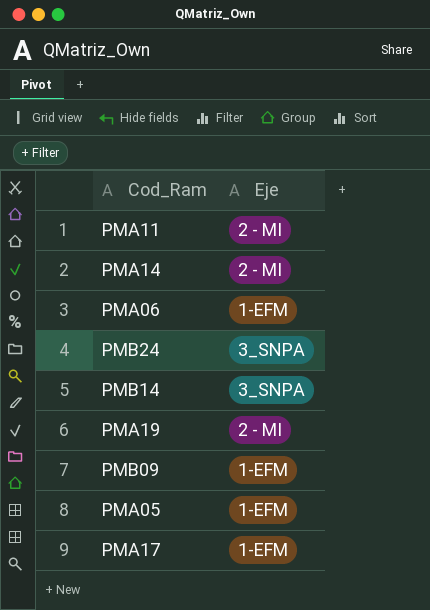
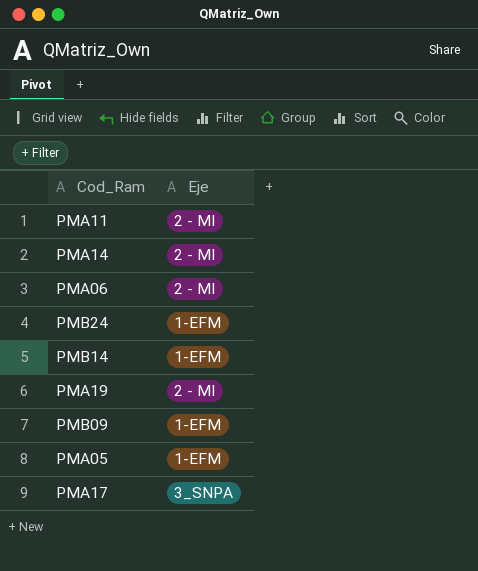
PMA06 | Eje: 1-EFM -> 2 - MI
PMB24 | Eje: 3_SNPA -> 1-EFM
PMB14 | Eje: 3_SNPA -> 1-EFM
PMA17 | Eje: 1-EFM -> 3_SNPA

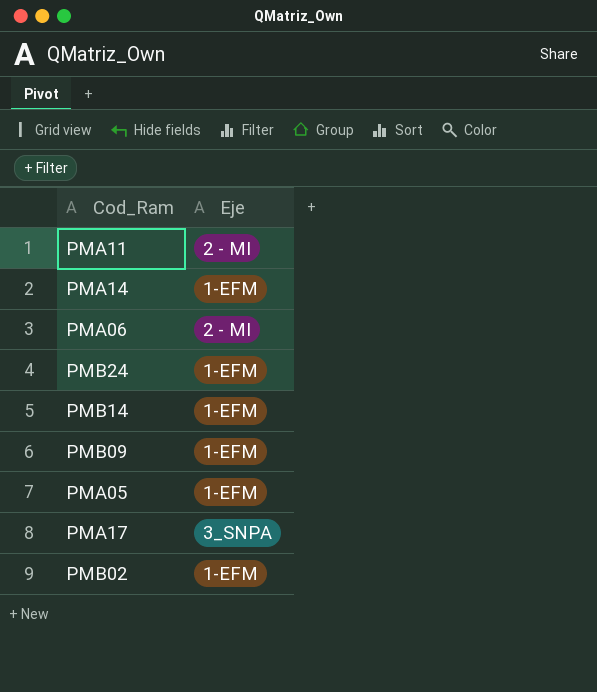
row PMA19: 2 - MI -> none
PMA14 | Eje: 2 - MI -> 1-EFM
row PMB02: none -> 1-EFM

